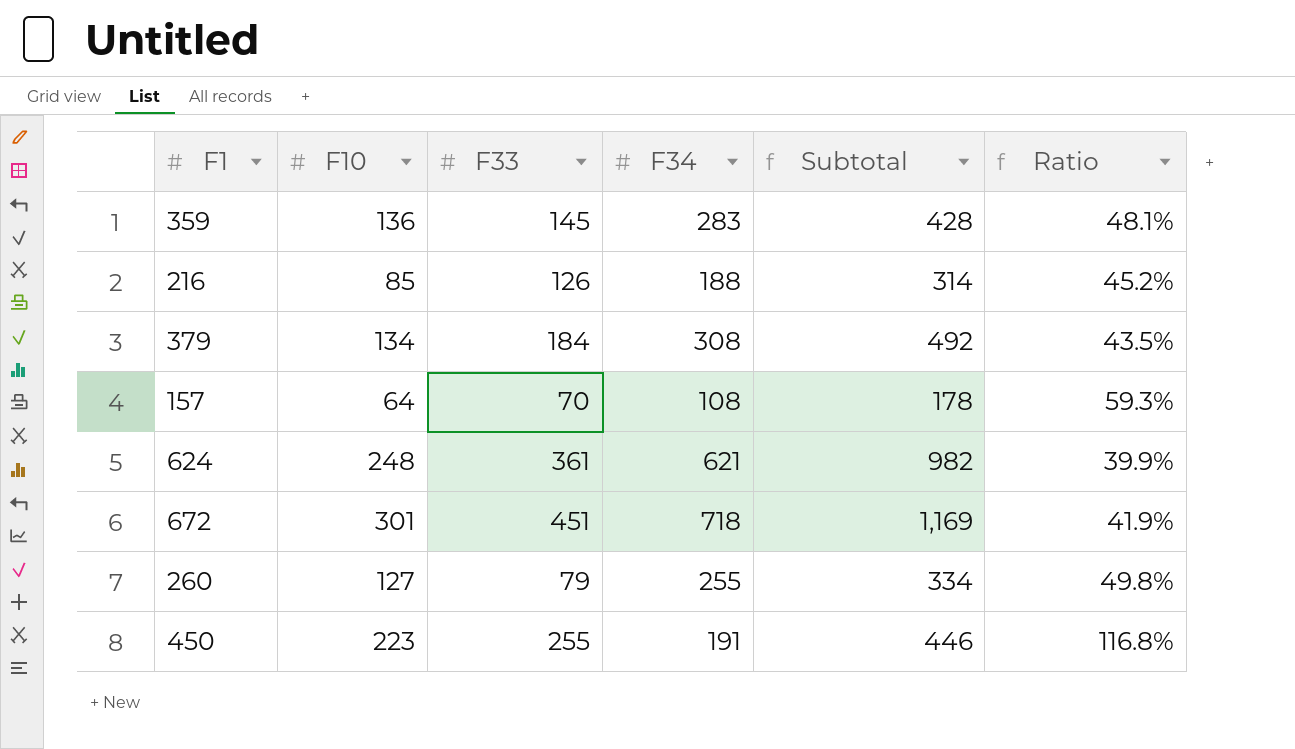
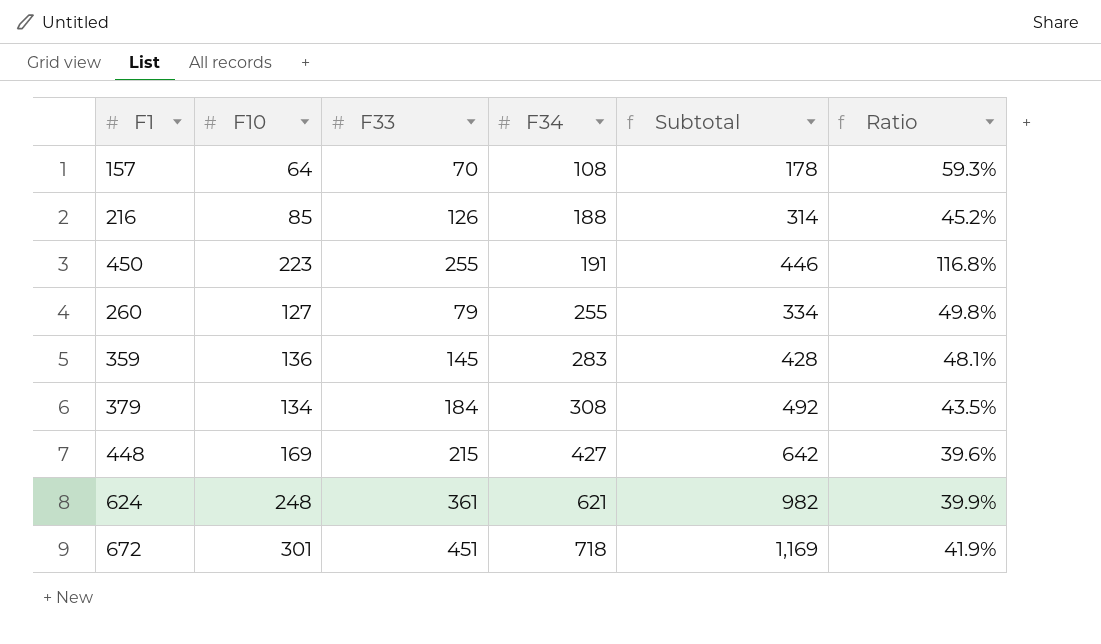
row order: none -> F34 ascending
row 448: none -> 169 | 215 | 427 | 642 | 39.6%

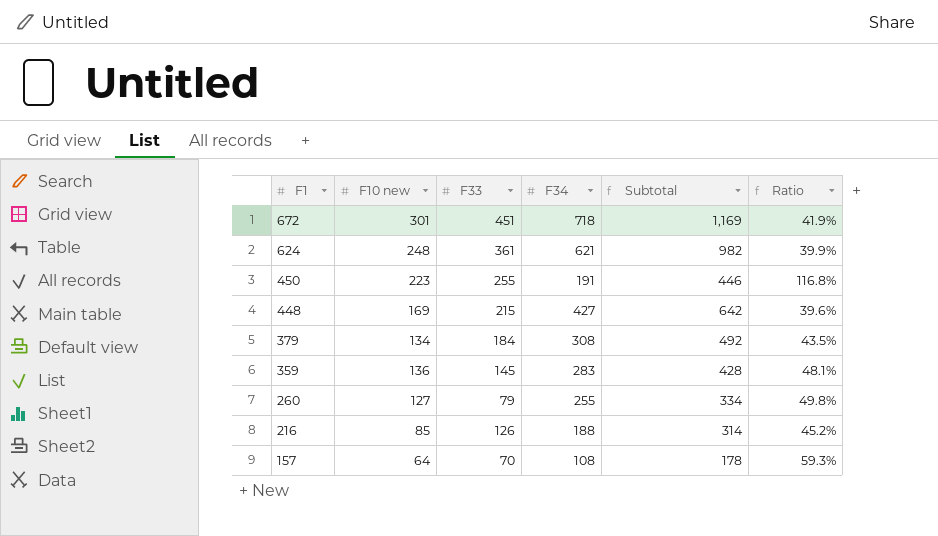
row order: F34 ascending -> F1 descending
column name: F10 -> F10 new

